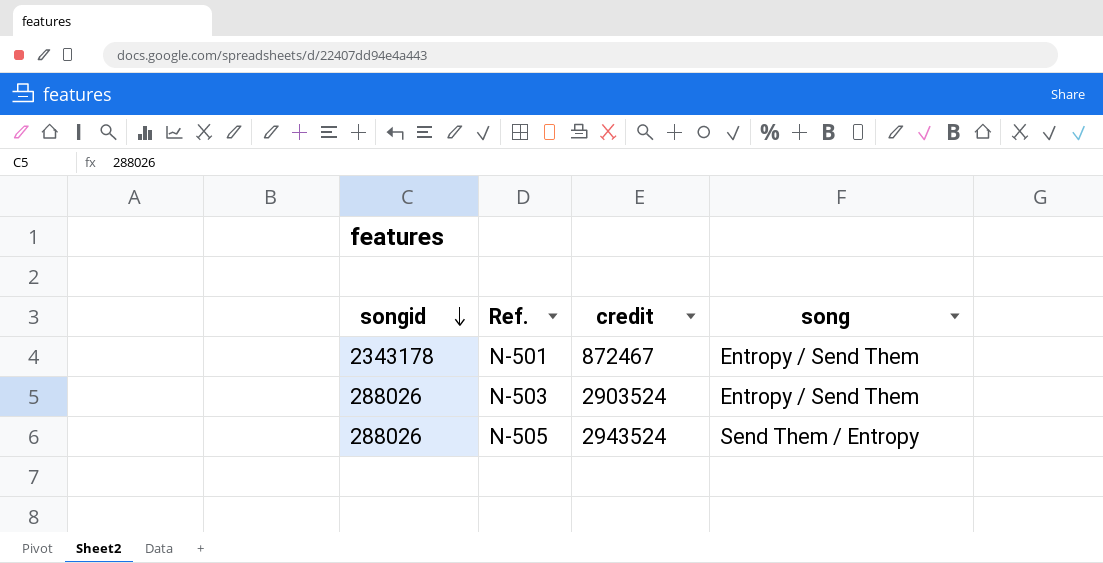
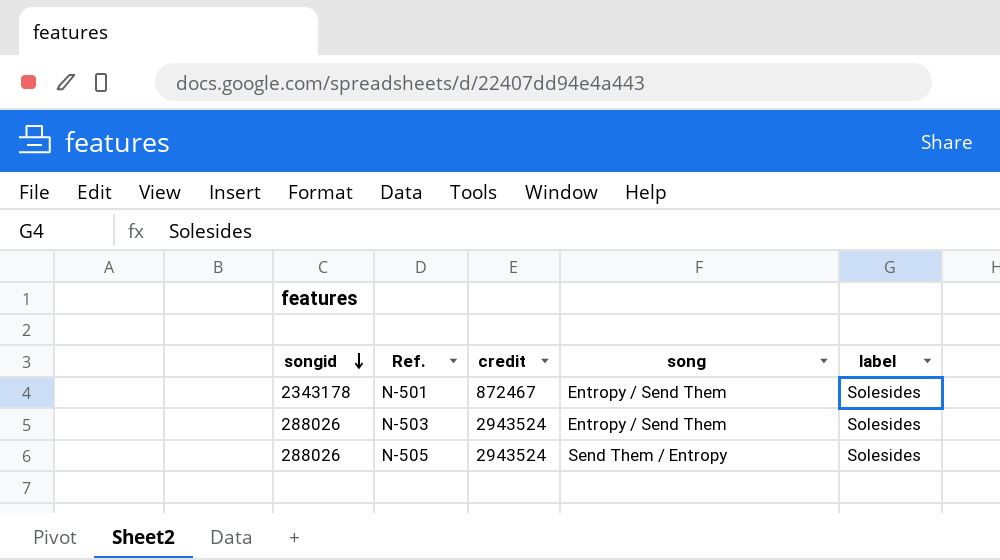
column label | position: none -> 5
N-503 | credit: 2903524 -> 2943524

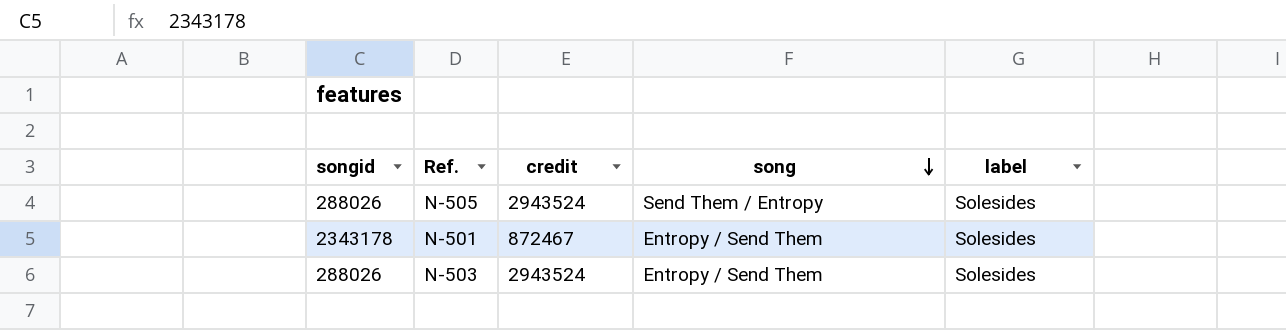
row order: songid descending -> song descending

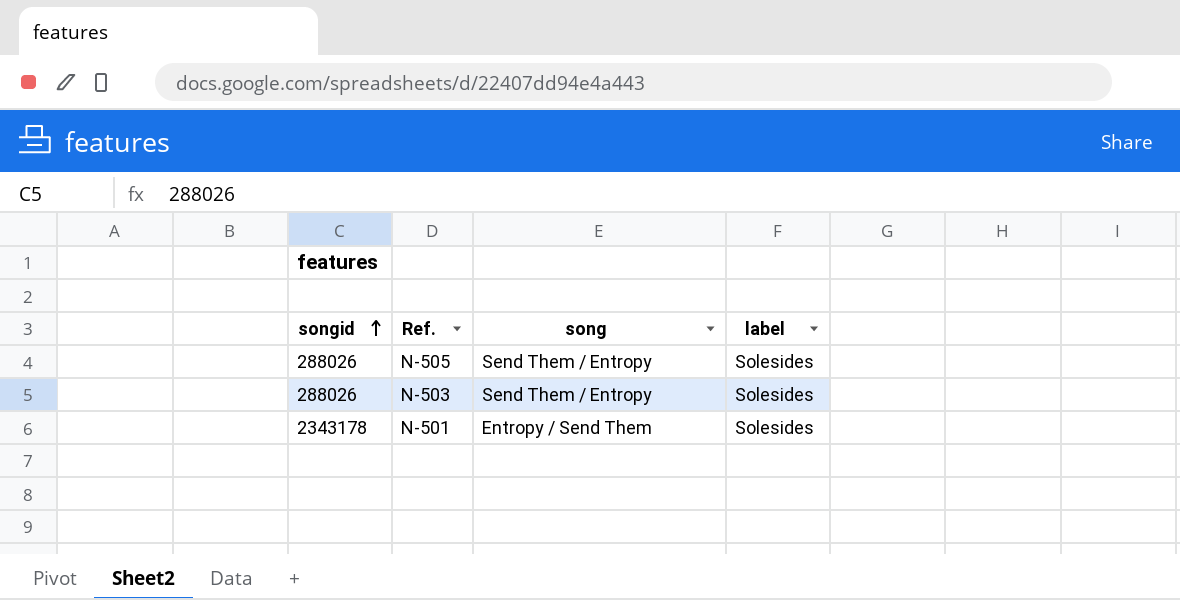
row order: song descending -> songid ascending
column credit | position: 3 -> none
N-503 | song: Entropy / Send Them -> Send Them / Entropy

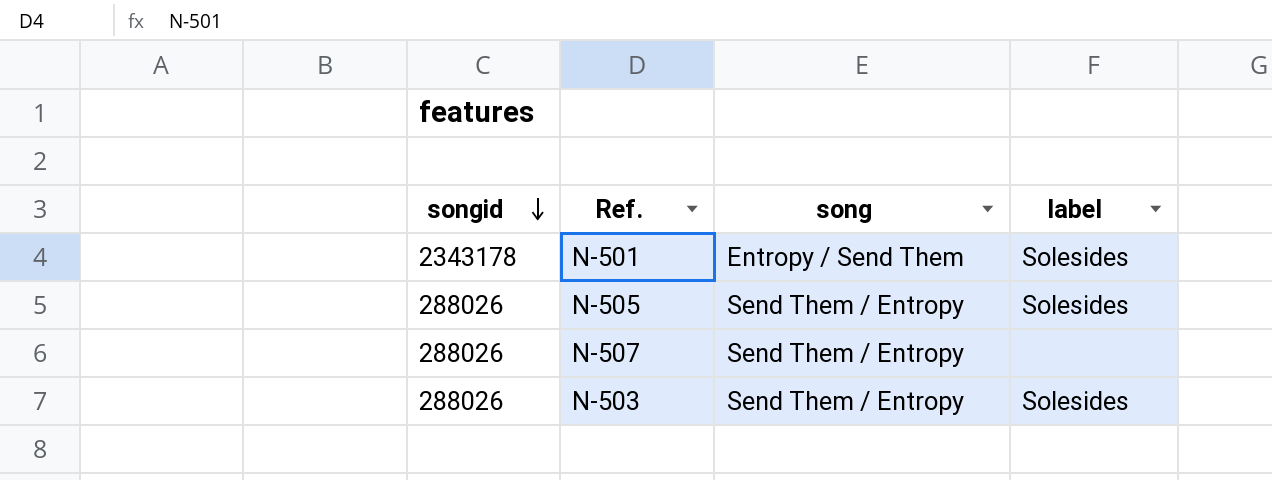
row order: songid ascending -> songid descending
row N-507: none -> 288026 | Send Them / Entropy | none

